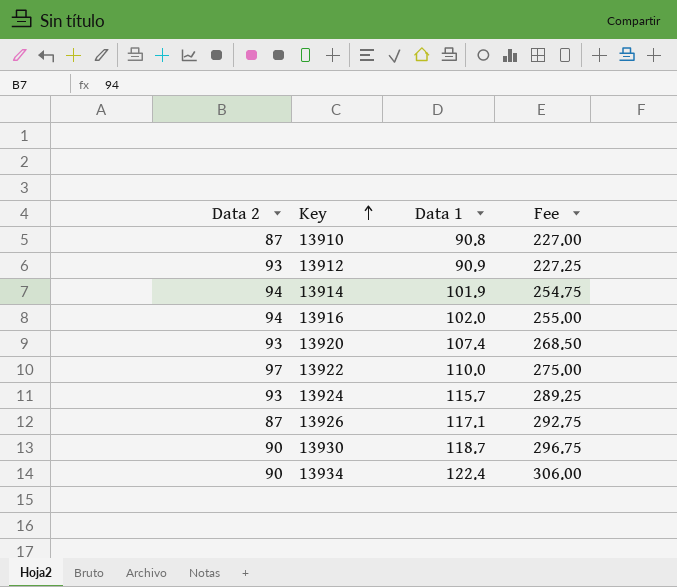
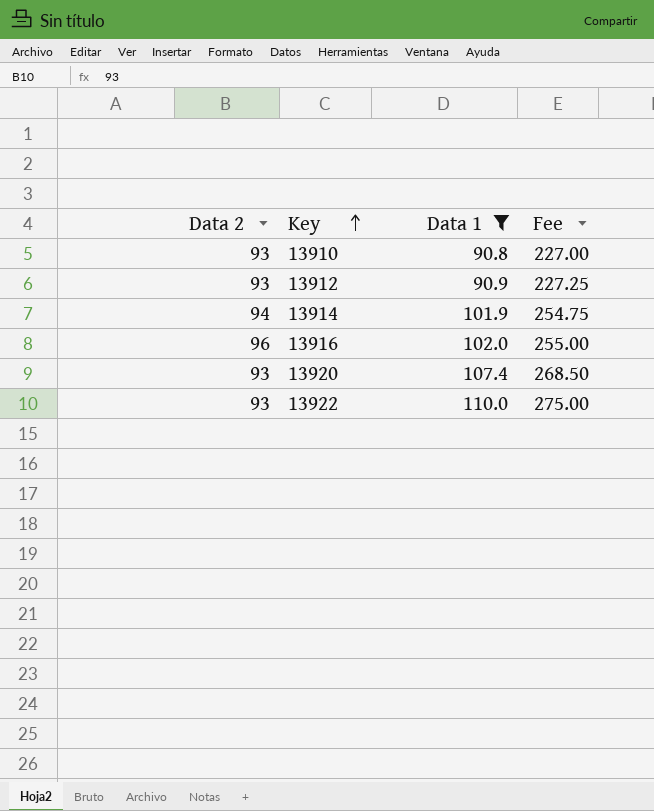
filter: none -> Data 1 <= 110.0
13910 | Data 2: 87 -> 93
13916 | Data 2: 94 -> 96
13922 | Data 2: 97 -> 93

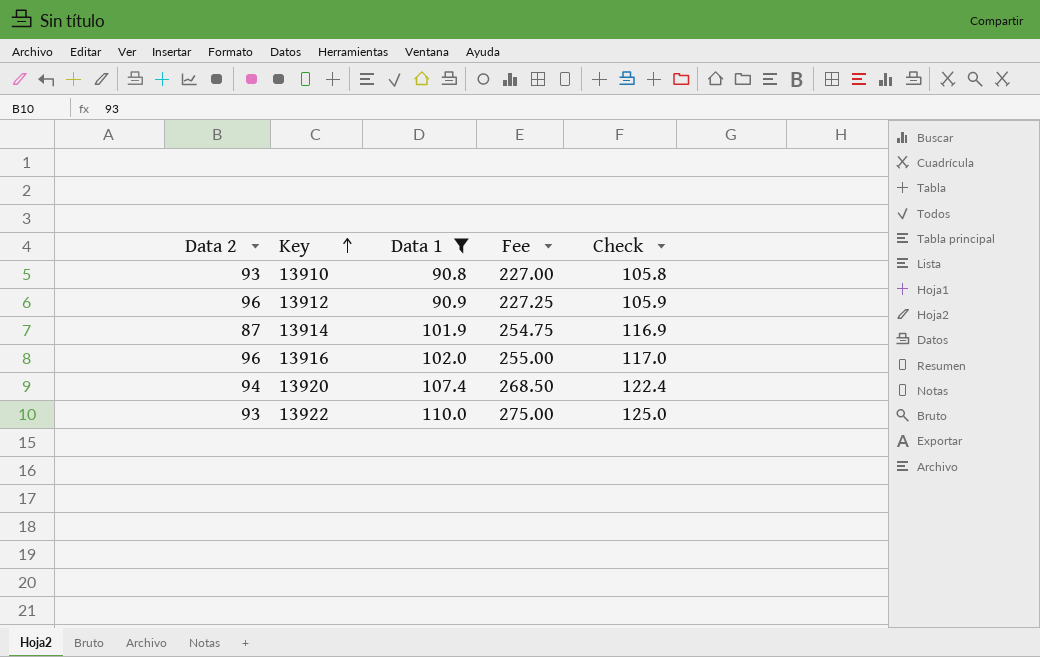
column Check | formula: none -> [Data 1] + 15
13912 | Data 2: 93 -> 96
13914 | Data 2: 94 -> 87
13920 | Data 2: 93 -> 94

